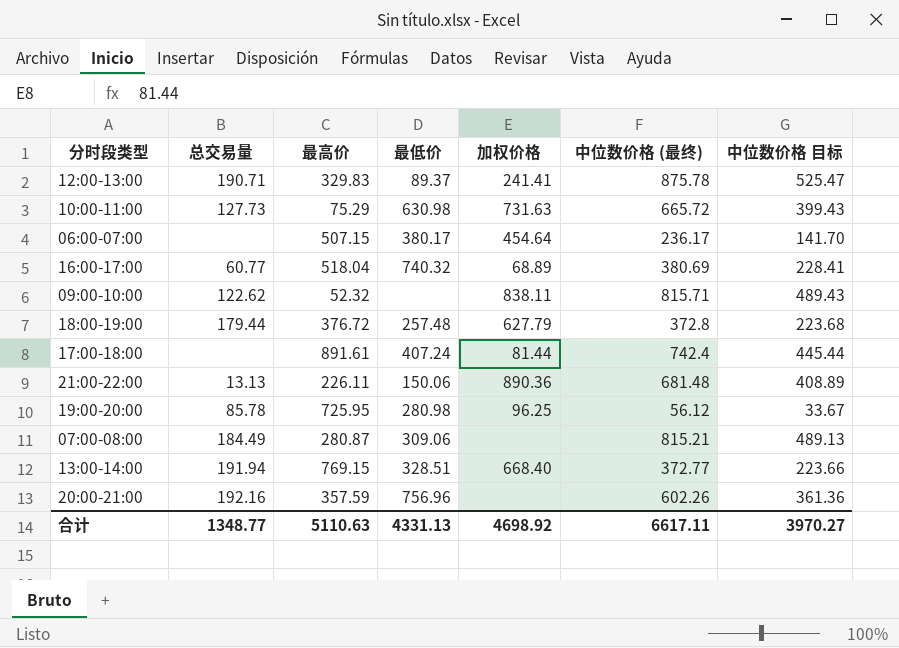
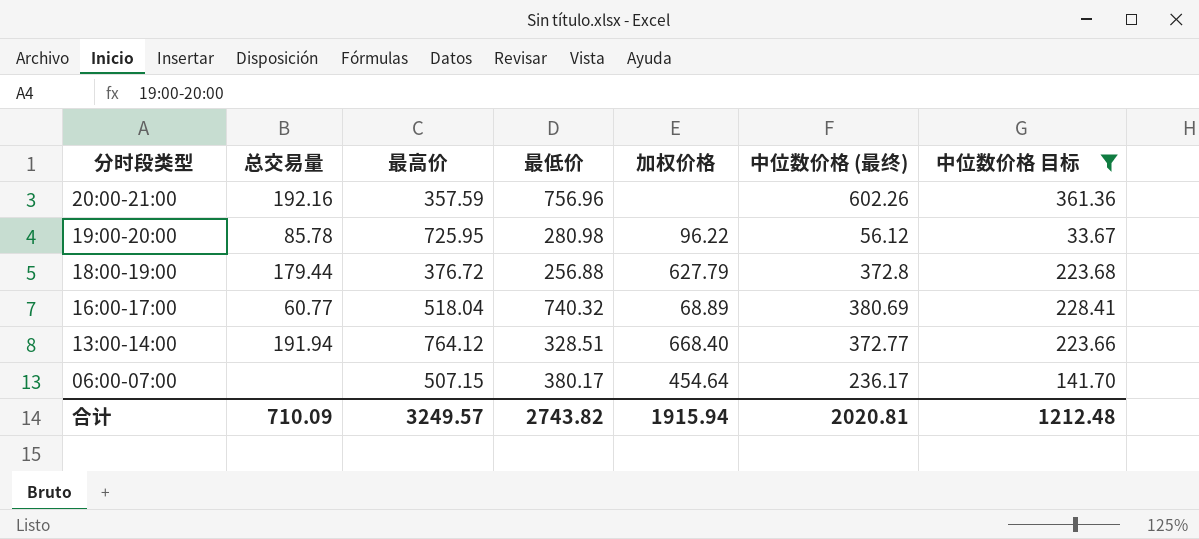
filter: none -> 中位数价格 目标 <= 361.36
row order: none -> 分时段类型 descending
19:00-20:00 | 加权价格: 96.25 -> 96.22
18:00-19:00 | 最低价: 257.48 -> 256.88
13:00-14:00 | 最高价: 769.15 -> 764.12
合计 | 总交易量: 1348.77 -> 710.09
合计 | 最高价: 5110.63 -> 3249.57
合计 | 最低价: 4331.13 -> 2743.82
合计 | 加权价格: 4698.92 -> 1915.94
合计 | 中位数价格 (最终): 6617.11 -> 2020.81
合计 | 中位数价格 目标: 3970.27 -> 1212.48

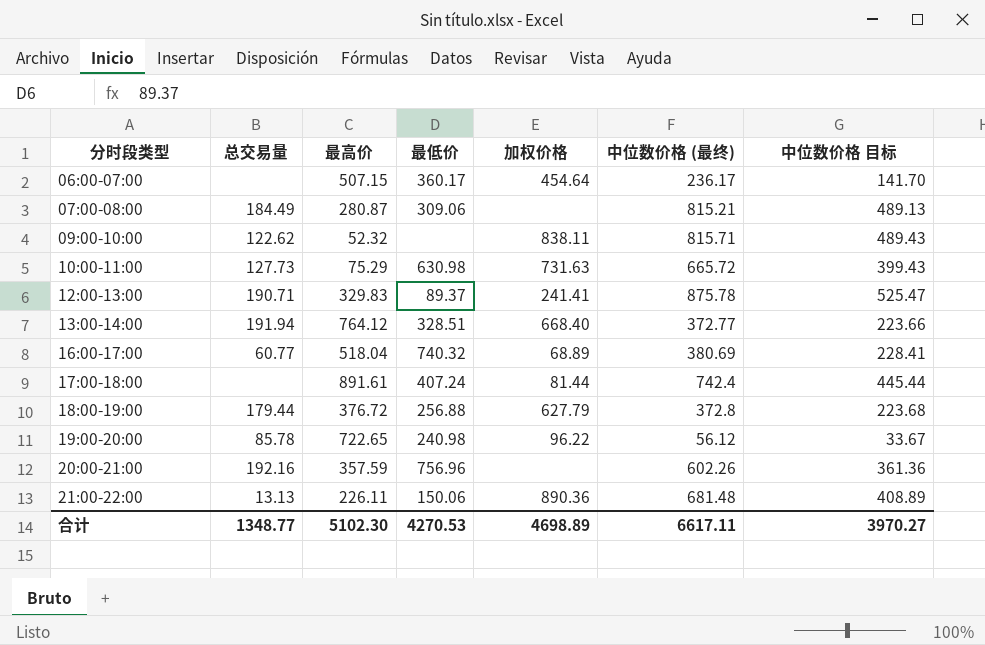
filter: 中位数价格 目标 <= 361.36 -> none
row order: 分时段类型 descending -> 分时段类型 ascending
06:00-07:00 | 最低价: 380.17 -> 360.17
19:00-20:00 | 最高价: 725.95 -> 722.65
19:00-20:00 | 最低价: 280.98 -> 240.98
合计 | 总交易量: 710.09 -> 1348.77
合计 | 最高价: 3249.57 -> 5102.30
合计 | 最低价: 2743.82 -> 4270.53
合计 | 加权价格: 1915.94 -> 4698.89
合计 | 中位数价格 (最终): 2020.81 -> 6617.11
合计 | 中位数价格 目标: 1212.48 -> 3970.27

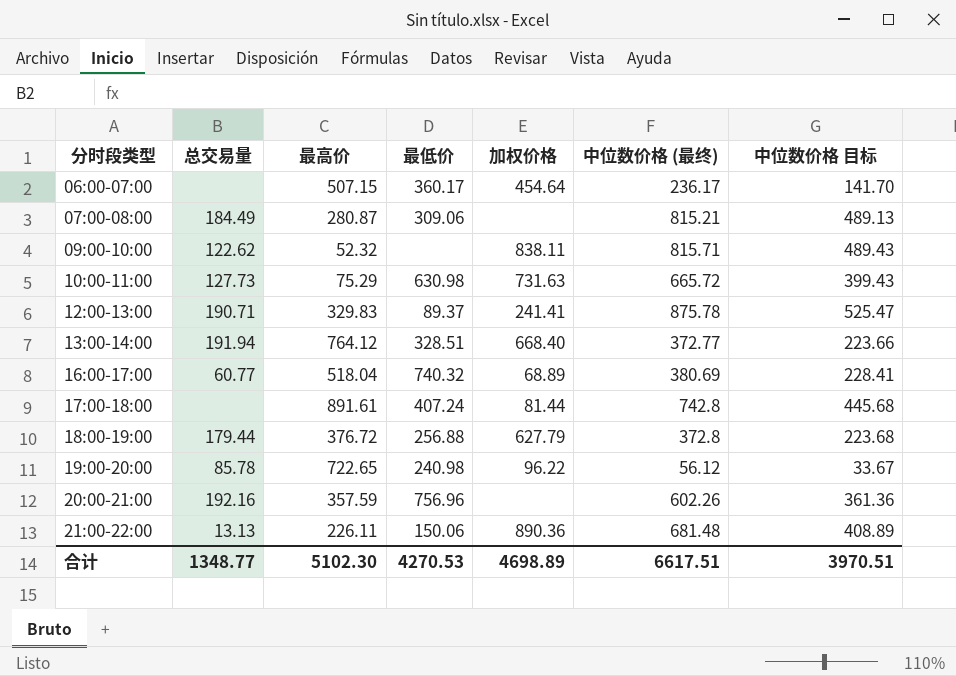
17:00-18:00 | 中位数价格 (最终): 742.4 -> 742.8
17:00-18:00 | 中位数价格 目标: 445.44 -> 445.68
合计 | 中位数价格 (最终): 6617.11 -> 6617.51
合计 | 中位数价格 目标: 3970.27 -> 3970.51

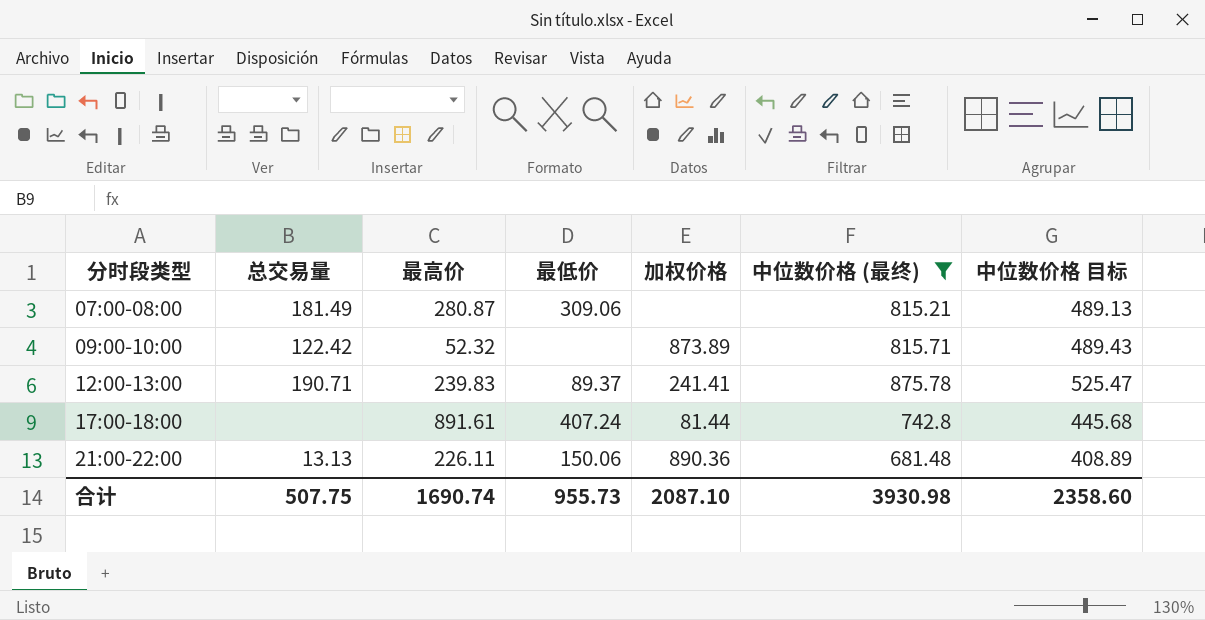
filter: none -> 中位数价格 (最终) >= 681.48
07:00-08:00 | 总交易量: 184.49 -> 181.49
09:00-10:00 | 总交易量: 122.62 -> 122.42
09:00-10:00 | 加权价格: 838.11 -> 873.89
12:00-13:00 | 最高价: 329.83 -> 239.83
合计 | 总交易量: 1348.77 -> 507.75
合计 | 最高价: 5102.30 -> 1690.74
合计 | 最低价: 4270.53 -> 955.73
合计 | 加权价格: 4698.89 -> 2087.10
合计 | 中位数价格 (最终): 6617.51 -> 3930.98
合计 | 中位数价格 目标: 3970.51 -> 2358.60

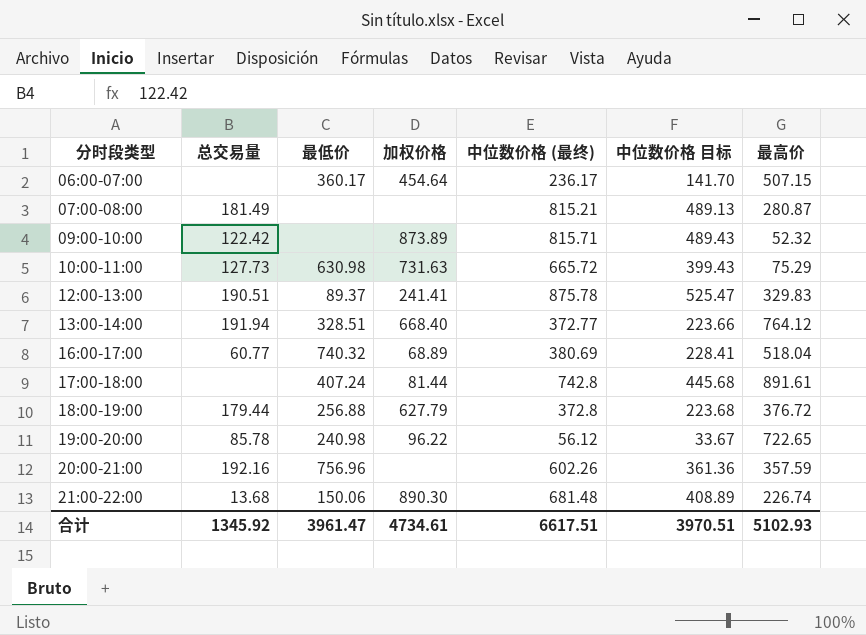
filter: 中位数价格 (最终) >= 681.48 -> none
column 最高价 | position: 3 -> 7
07:00-08:00 | 最低价: 309.06 -> none
12:00-13:00 | 总交易量: 190.71 -> 190.51
12:00-13:00 | 最高价: 239.83 -> 329.83
21:00-22:00 | 总交易量: 13.13 -> 13.68
21:00-22:00 | 加权价格: 890.36 -> 890.30
21:00-22:00 | 最高价: 226.11 -> 226.74
合计 | 总交易量: 507.75 -> 1345.92
合计 | 最低价: 955.73 -> 3961.47
合计 | 加权价格: 2087.10 -> 4734.61
合计 | 中位数价格 (最终): 3930.98 -> 6617.51
合计 | 中位数价格 目标: 2358.60 -> 3970.51
合计 | 最高价: 1690.74 -> 5102.93

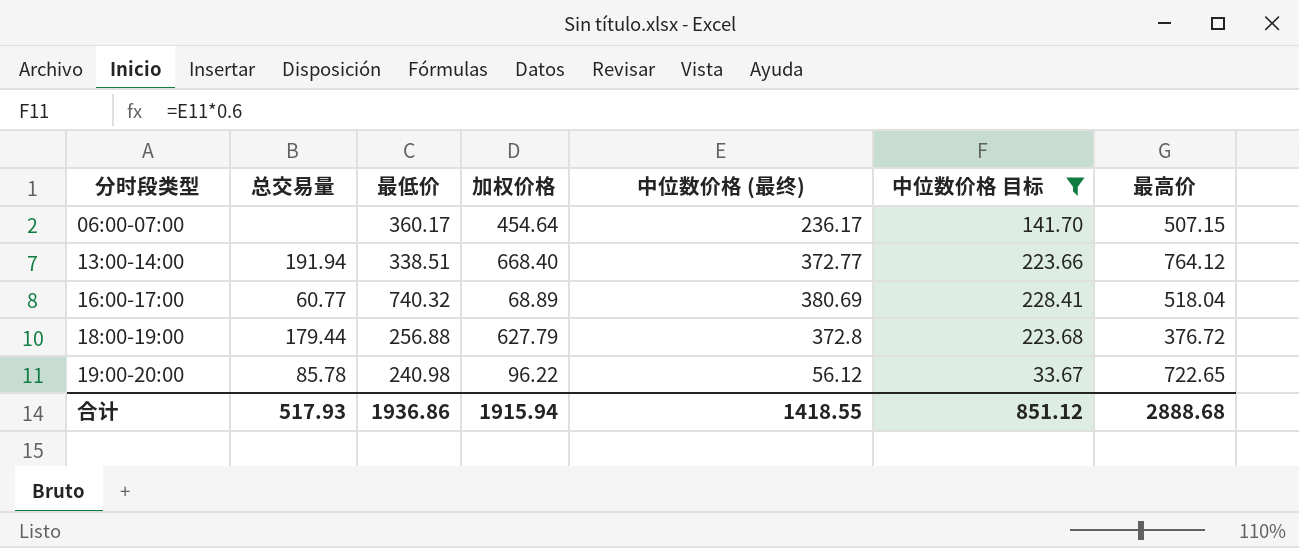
filter: none -> 中位数价格 目标 <= 228.41
13:00-14:00 | 最低价: 328.51 -> 338.51
合计 | 总交易量: 1345.92 -> 517.93
合计 | 最低价: 3961.47 -> 1936.86
合计 | 加权价格: 4734.61 -> 1915.94
合计 | 中位数价格 (最终): 6617.51 -> 1418.55
合计 | 中位数价格 目标: 3970.51 -> 851.12
合计 | 最高价: 5102.93 -> 2888.68

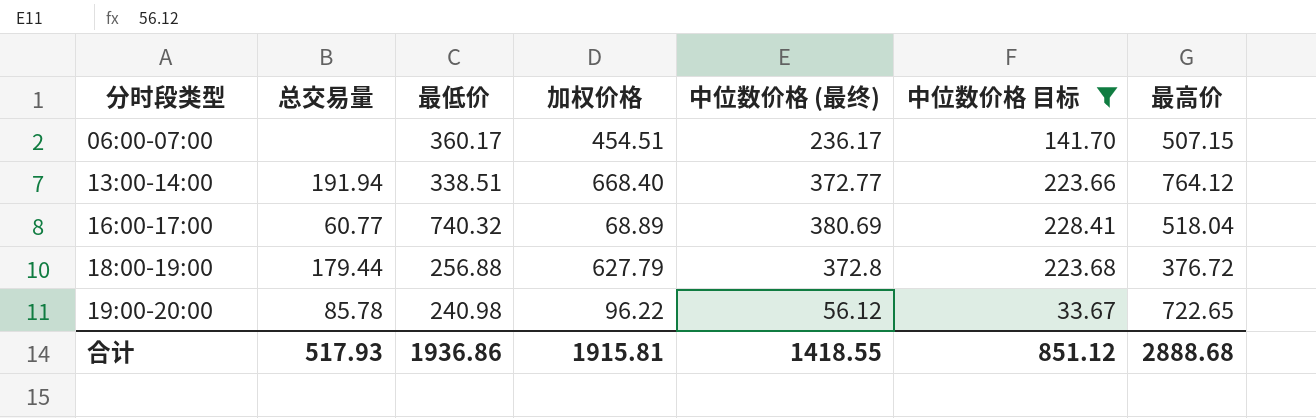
06:00-07:00 | 加权价格: 454.64 -> 454.51
合计 | 加权价格: 1915.94 -> 1915.81

